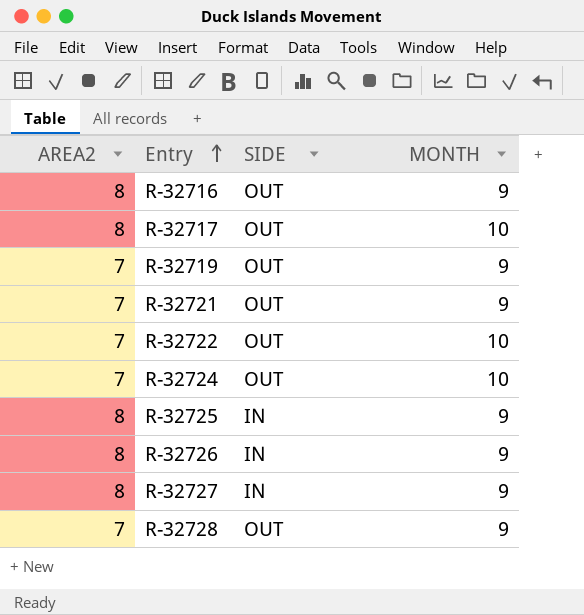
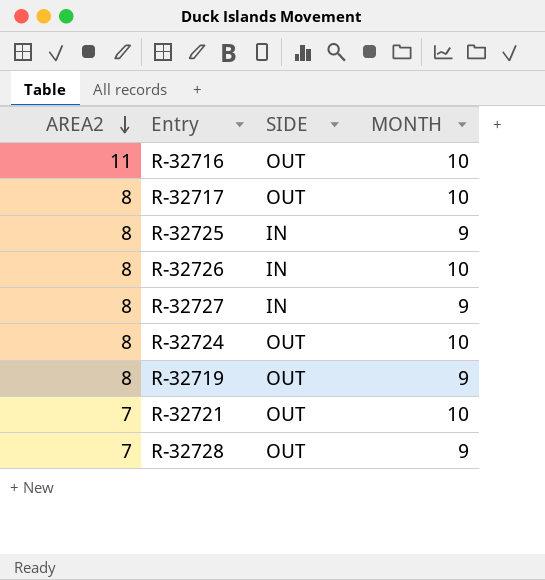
row order: Entry ascending -> AREA2 descending
row R-32722: 7 | OUT | 10 -> none
R-32716 | AREA2: 8 -> 11
R-32716 | MONTH: 9 -> 10
R-32726 | MONTH: 9 -> 10
R-32724 | AREA2: 7 -> 8
R-32719 | AREA2: 7 -> 8
R-32721 | MONTH: 9 -> 10

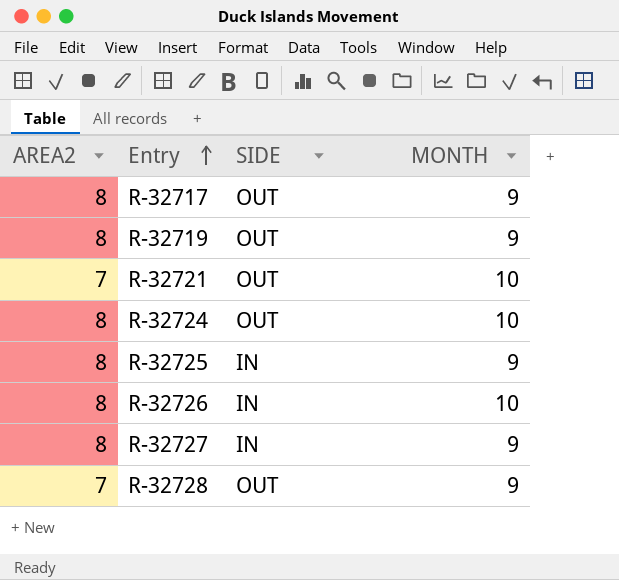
row order: AREA2 descending -> Entry ascending
row R-32716: 11 | OUT | 10 -> none
R-32717 | MONTH: 10 -> 9

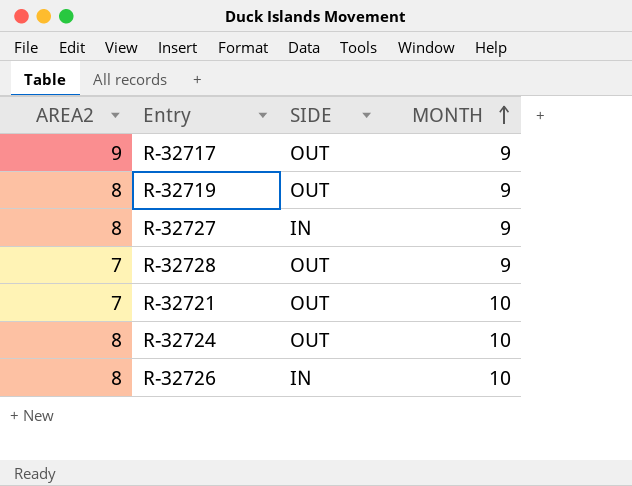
row order: Entry ascending -> MONTH ascending
row R-32725: 8 | IN | 9 -> none
R-32717 | AREA2: 8 -> 9

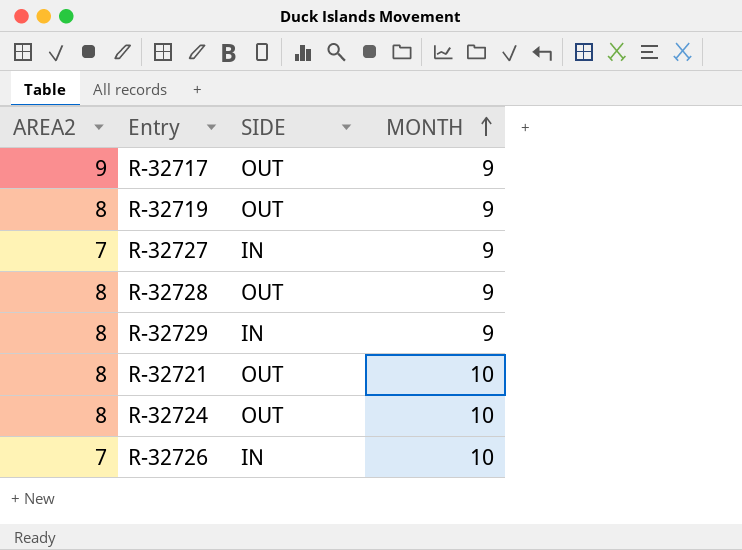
R-32727 | AREA2: 8 -> 7
R-32728 | AREA2: 7 -> 8
row R-32729: none -> 8 | IN | 9
R-32721 | AREA2: 7 -> 8
R-32726 | AREA2: 8 -> 7

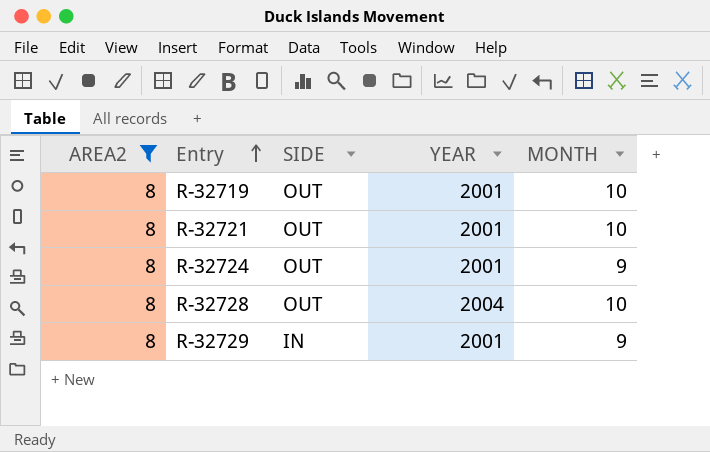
filter: none -> AREA2 = 8
row order: MONTH ascending -> Entry ascending
column YEAR | position: none -> 4
R-32719 | MONTH: 9 -> 10
R-32724 | MONTH: 10 -> 9
R-32728 | MONTH: 9 -> 10

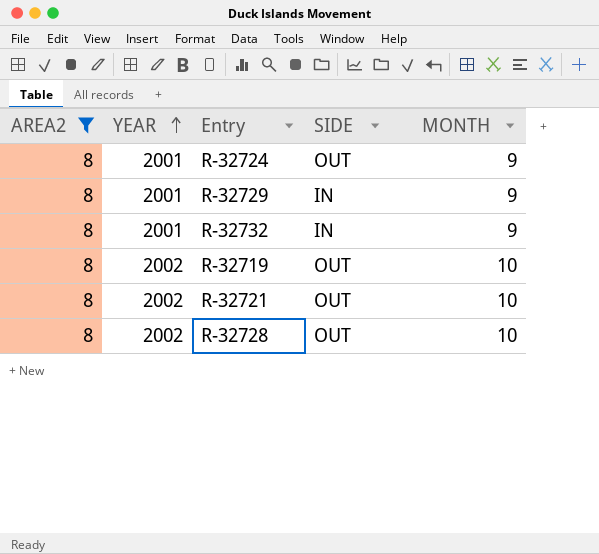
row order: Entry ascending -> YEAR ascending
column YEAR | position: 4 -> 2
row R-32732: none -> 8 | 2001 | IN | 9
R-32719 | YEAR: 2001 -> 2002
R-32721 | YEAR: 2001 -> 2002
R-32728 | YEAR: 2004 -> 2002

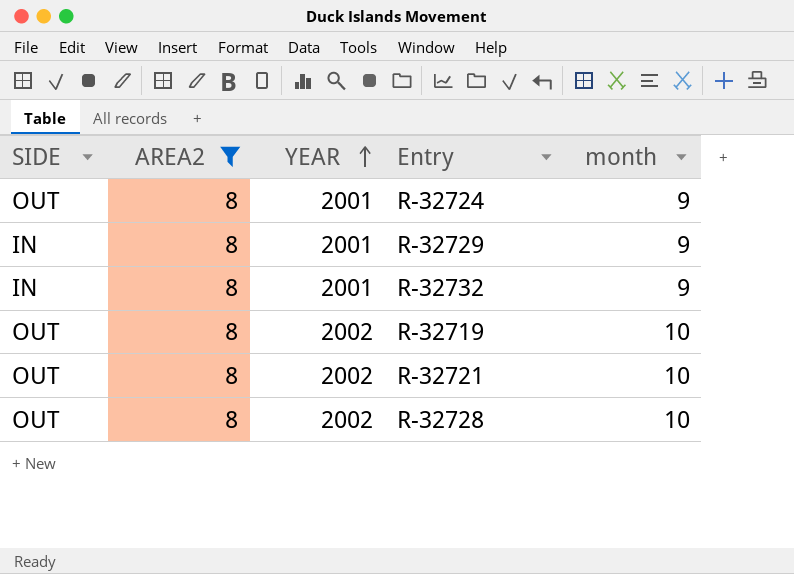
column SIDE | position: 4 -> 1
column name: MONTH -> month

